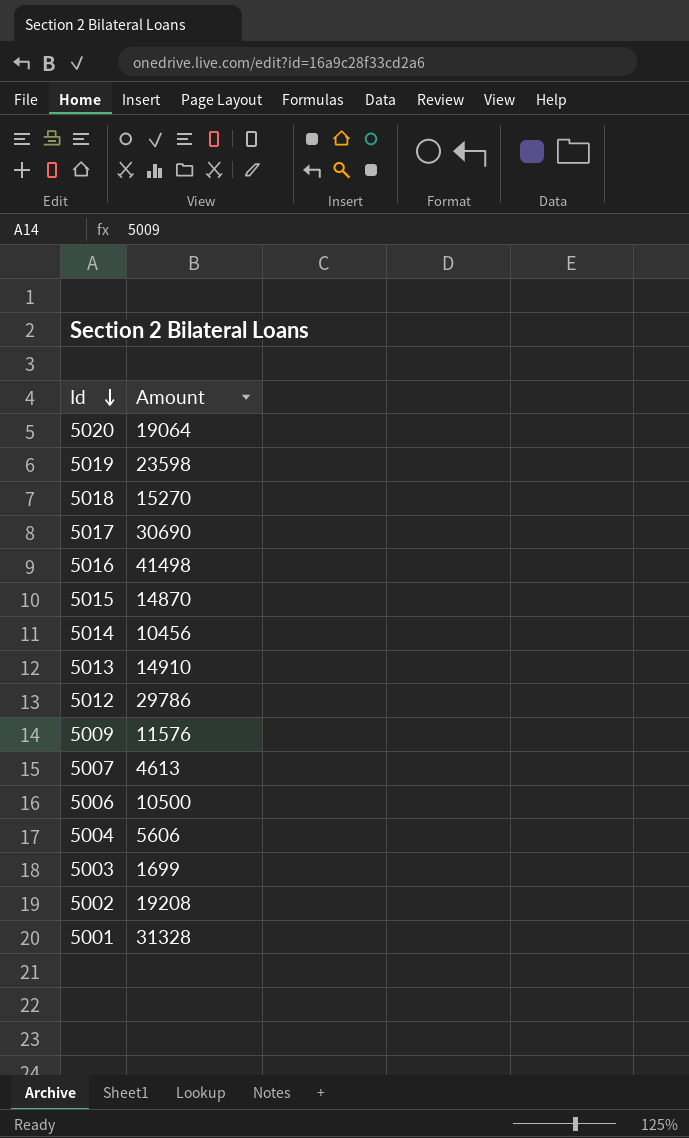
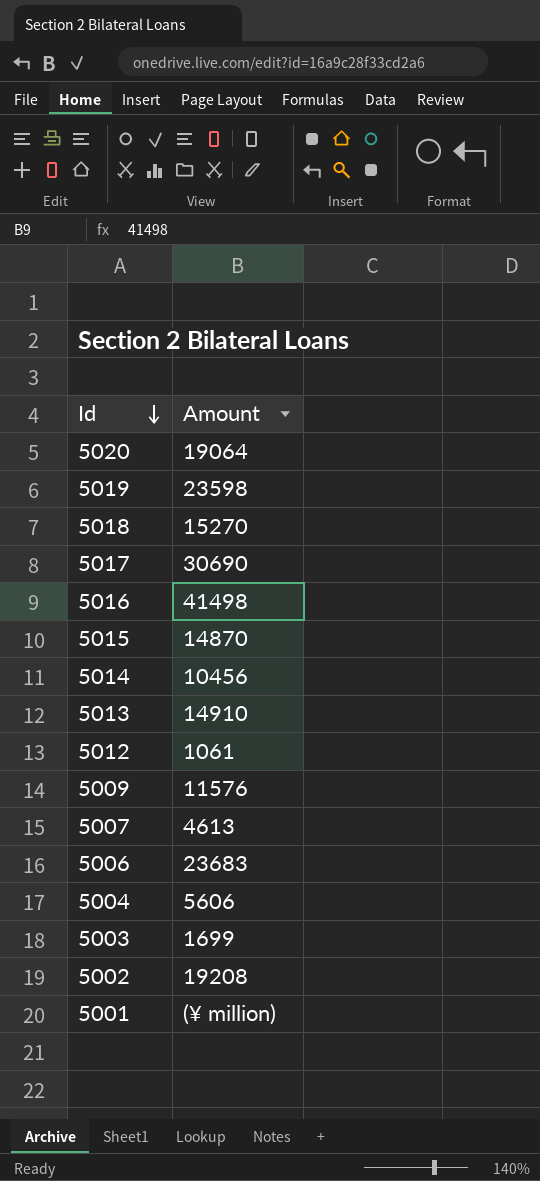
5012 | Amount: 29786 -> 1061
5006 | Amount: 10500 -> 23683
5001 | Amount: 31328 -> (¥ million)

